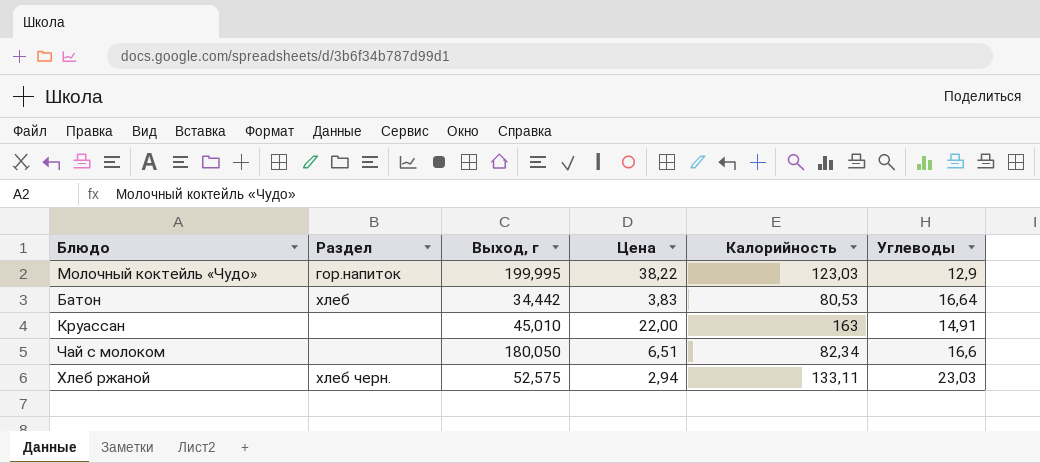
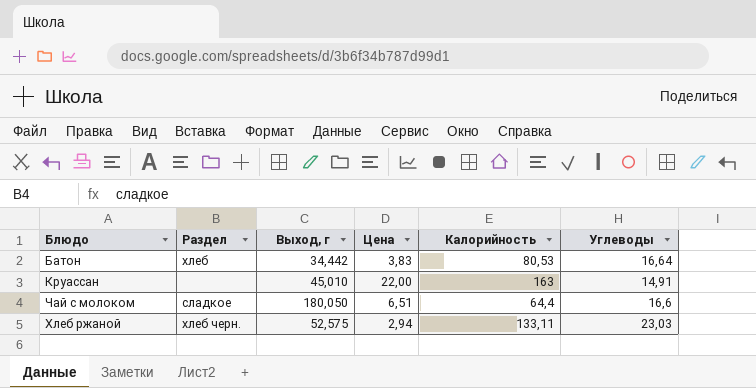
row Молочный коктейль «Чудо»: гор.напиток | 199,995 | 38,22 | 123,03 | 12,9 -> none
Чай с молоком | Раздел: none -> сладкое
Чай с молоком | Калорийность: 82,34 -> 64,4

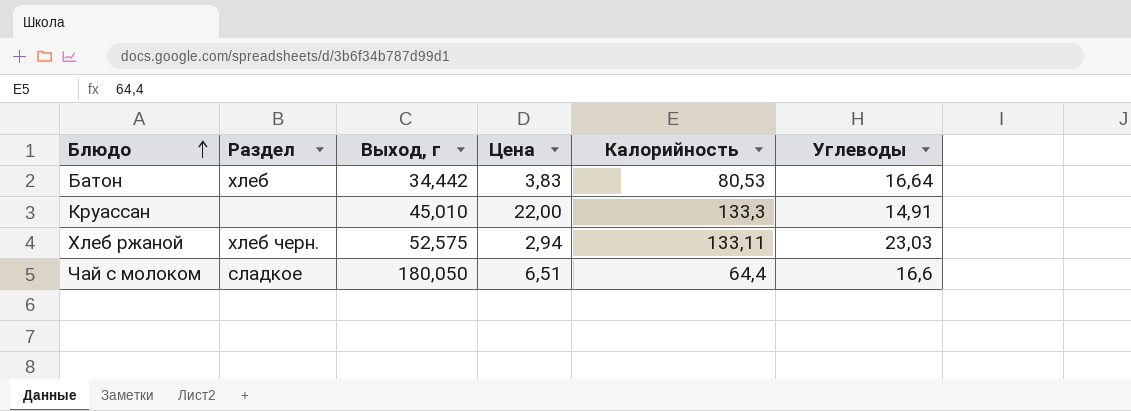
row order: none -> Блюдо ascending
Круассан | Калорийность: 163 -> 133,3

